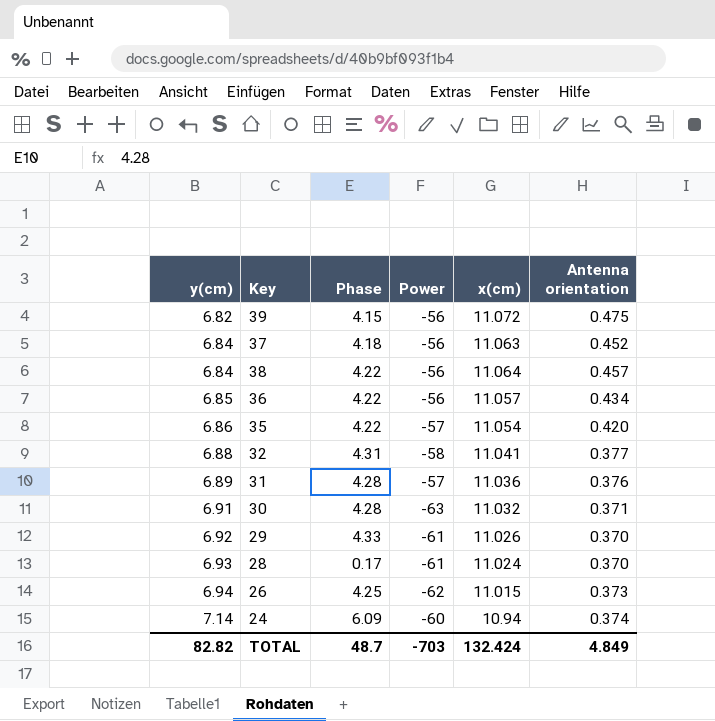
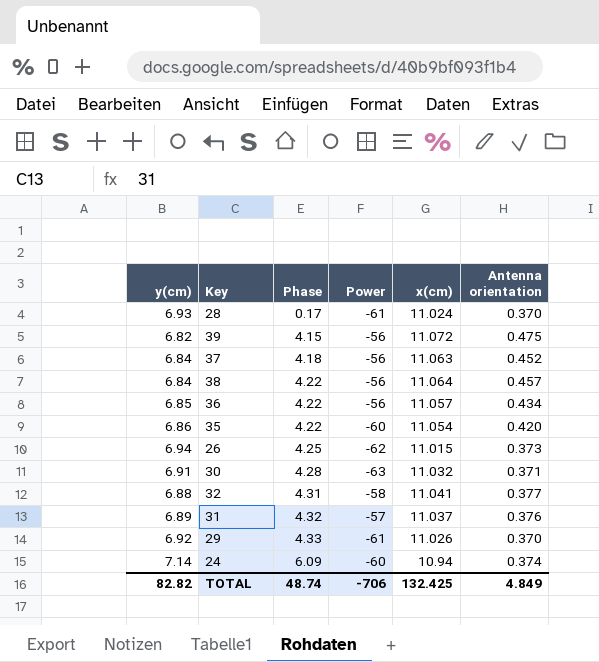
row order: y(cm) ascending -> Phase ascending
35 | Power: -57 -> -60
31 | Phase: 4.28 -> 4.32
31 | x(cm): 11.036 -> 11.037
TOTAL | Phase: 48.7 -> 48.74
TOTAL | Power: -703 -> -706
TOTAL | x(cm): 132.424 -> 132.425

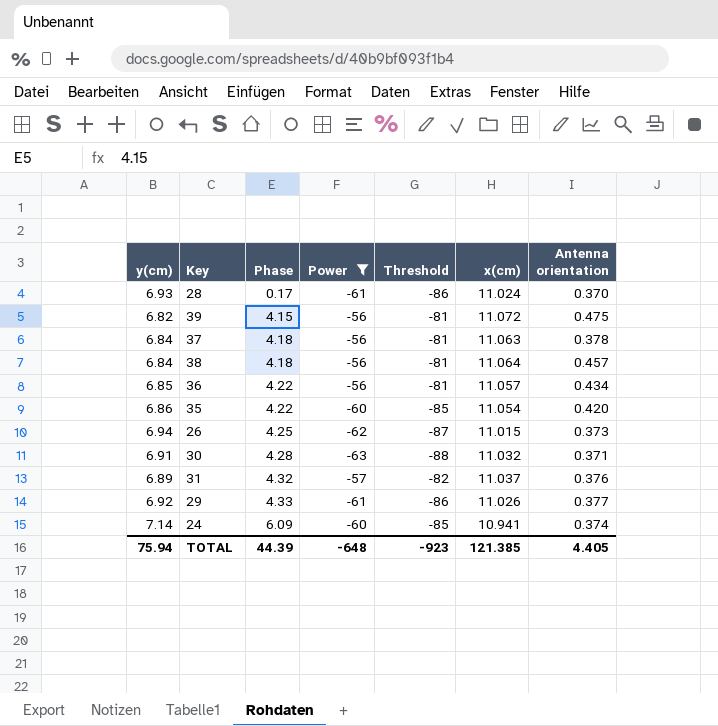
filter: none -> Power != -58
column Threshold | formula: none -> [Power] - 25
37 | Antenna orientation: 0.452 -> 0.378
38 | Phase: 4.22 -> 4.18
29 | Antenna orientation: 0.370 -> 0.377
24 | x(cm): 10.94 -> 10.941
TOTAL | y(cm): 82.82 -> 75.94
TOTAL | Phase: 48.74 -> 44.39
TOTAL | Power: -706 -> -648
TOTAL | x(cm): 132.425 -> 121.385
TOTAL | Antenna orientation: 4.849 -> 4.405

